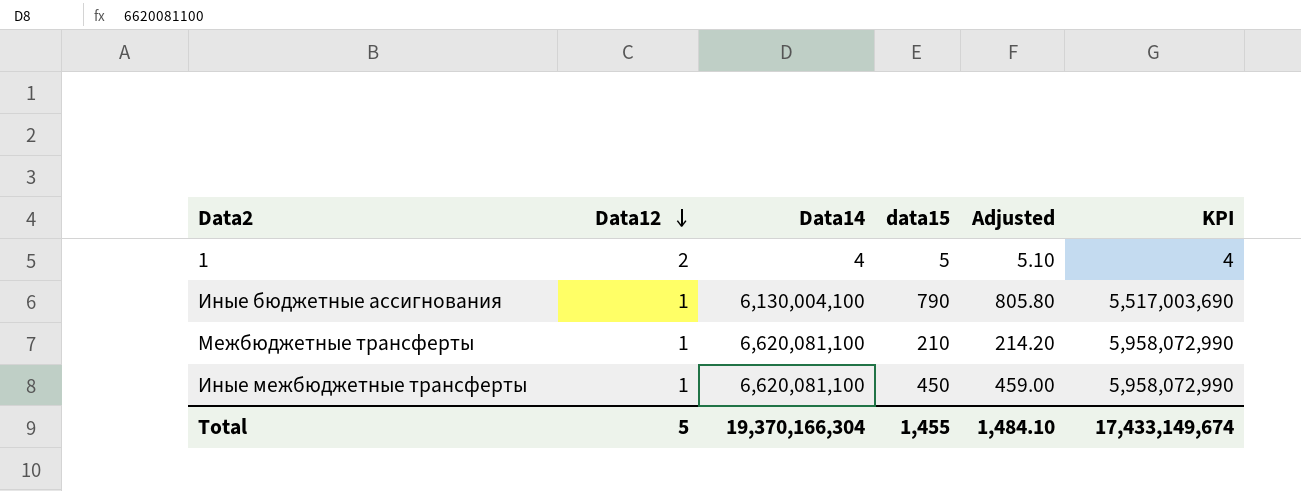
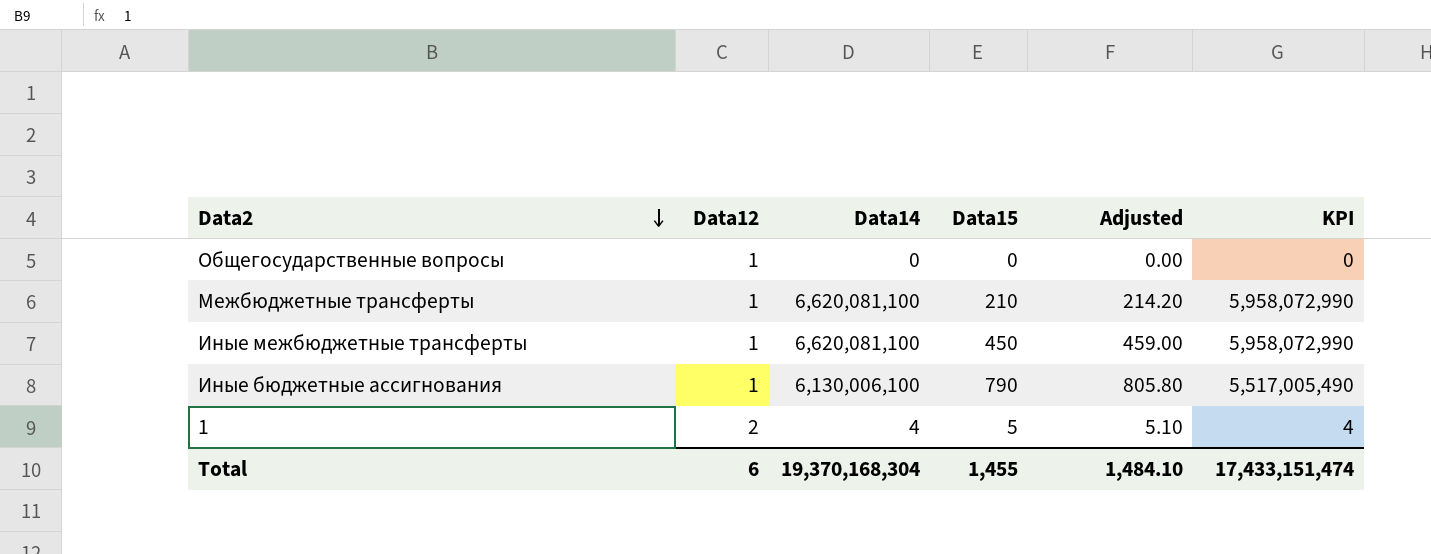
row order: Data12 descending -> Data2 descending
column name: data15 -> Data15
row Общегосударственные вопросы: none -> 1 | 0 | 0 | 0.00 | 0
Иные бюджетные ассигнования | Data14: 6,130,004,100 -> 6,130,006,100
Иные бюджетные ассигнования | KPI: 5,517,003,690 -> 5,517,005,490
Total | Data12: 5 -> 6
Total | Data14: 19,370,166,304 -> 19,370,168,304
Total | KPI: 17,433,149,674 -> 17,433,151,474

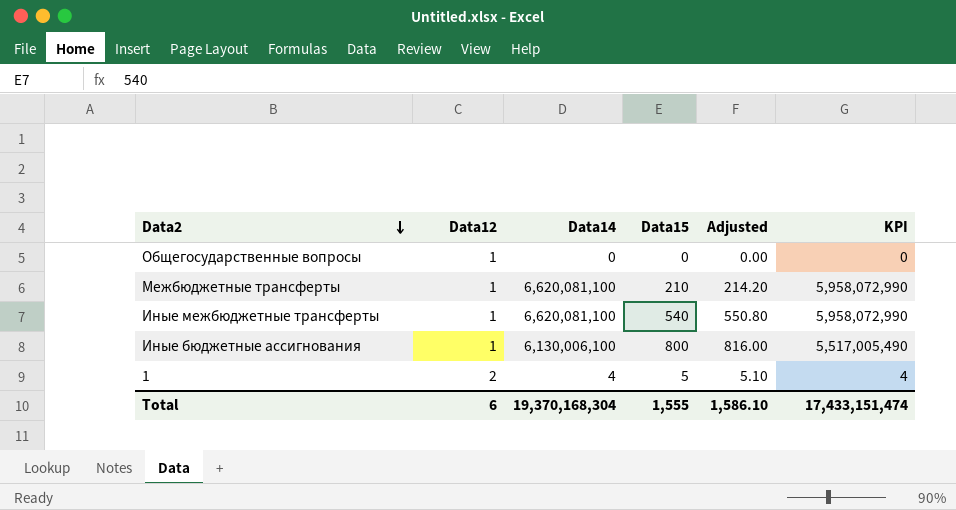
Иные межбюджетные трансферты | Data15: 450 -> 540
Иные межбюджетные трансферты | Adjusted: 459.00 -> 550.80
Иные бюджетные ассигнования | Data15: 790 -> 800
Иные бюджетные ассигнования | Adjusted: 805.80 -> 816.00
Total | Data15: 1,455 -> 1,555
Total | Adjusted: 1,484.10 -> 1,586.10

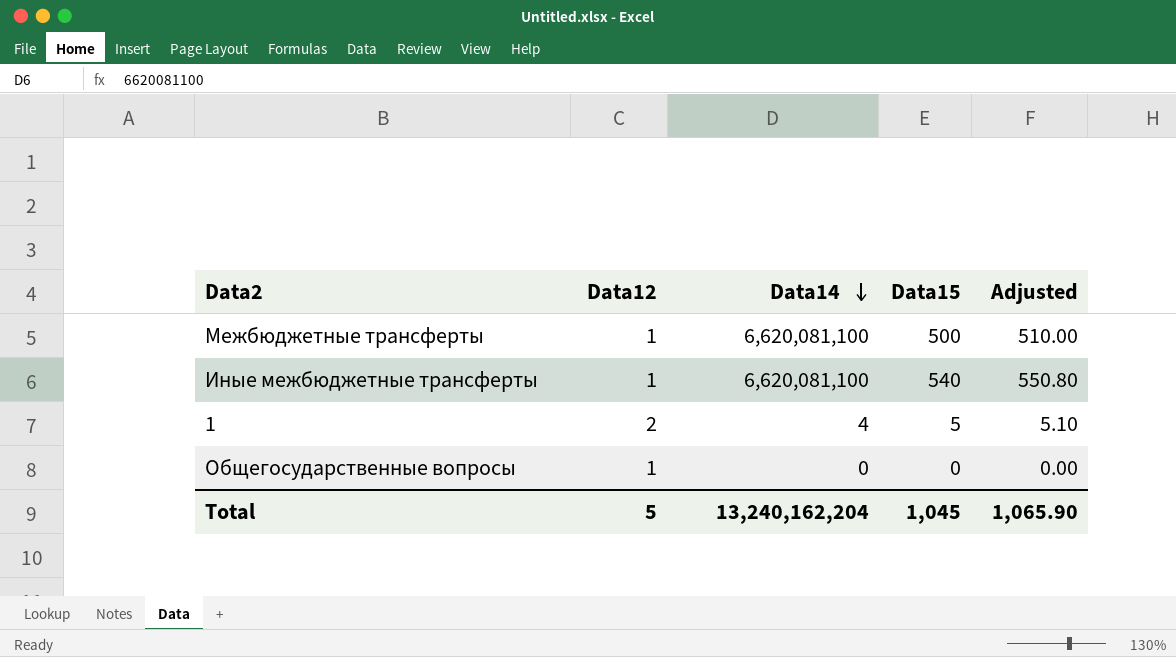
row order: Data2 descending -> Data14 descending
column KPI | formula: [Data14] * 0.9 -> none
row Иные бюджетные ассигнования: 1 | 6,130,006,100 | 800 | 816.00 | 5,517,005,490 -> none
Межбюджетные трансферты | Data15: 210 -> 500
Межбюджетные трансферты | Adjusted: 214.20 -> 510.00
Total | Data12: 6 -> 5
Total | Data14: 19,370,168,304 -> 13,240,162,204
Total | Data15: 1,555 -> 1,045
Total | Adjusted: 1,586.10 -> 1,065.90

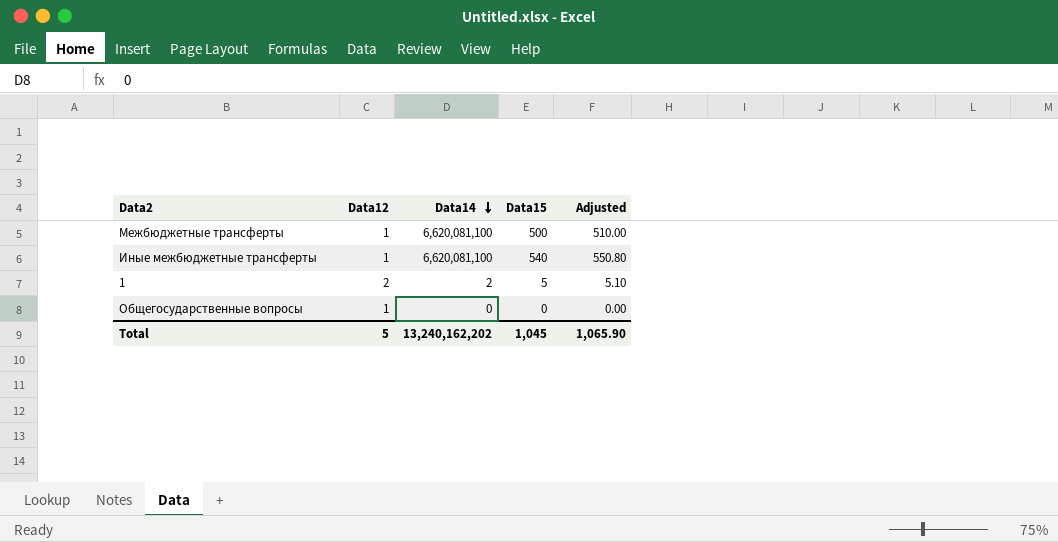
1 | Data14: 4 -> 2
Total | Data14: 13,240,162,204 -> 13,240,162,202

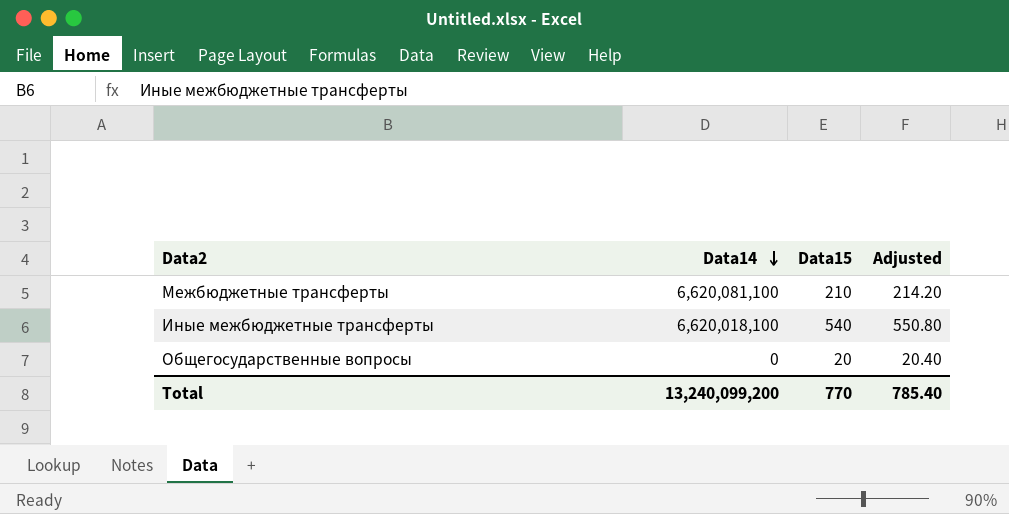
column Data12 | position: 2 -> none
row 1: 2 | 2 | 5 | 5.10 -> none
Межбюджетные трансферты | Data15: 500 -> 210
Межбюджетные трансферты | Adjusted: 510.00 -> 214.20
Иные межбюджетные трансферты | Data14: 6,620,081,100 -> 6,620,018,100
Общегосударственные вопросы | Data15: 0 -> 20
Общегосударственные вопросы | Adjusted: 0.00 -> 20.40
Total | Data14: 13,240,162,202 -> 13,240,099,200
Total | Data15: 1,045 -> 770
Total | Adjusted: 1,065.90 -> 785.40

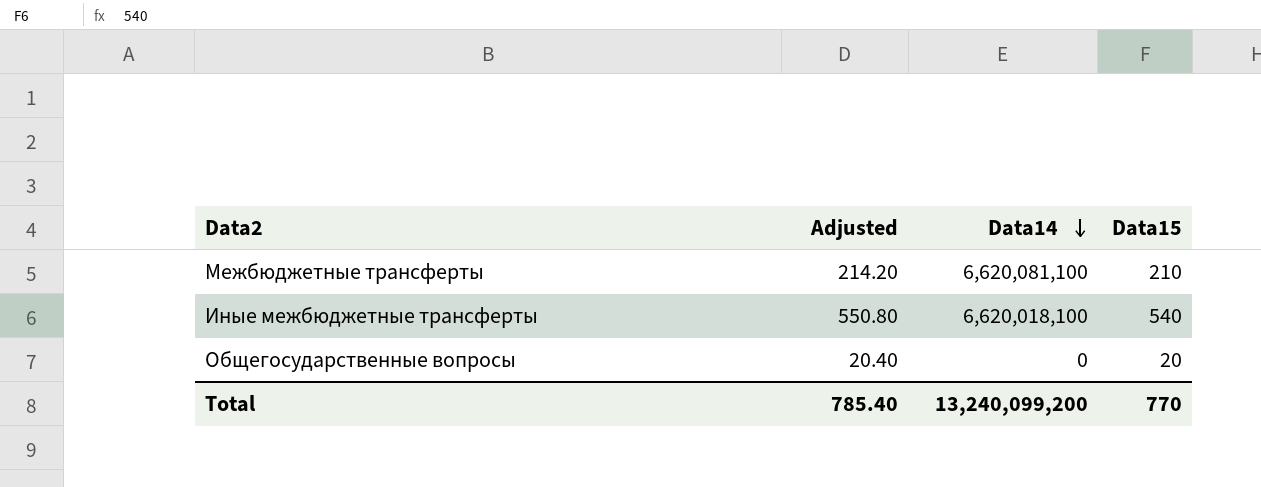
column Adjusted | position: 4 -> 2

